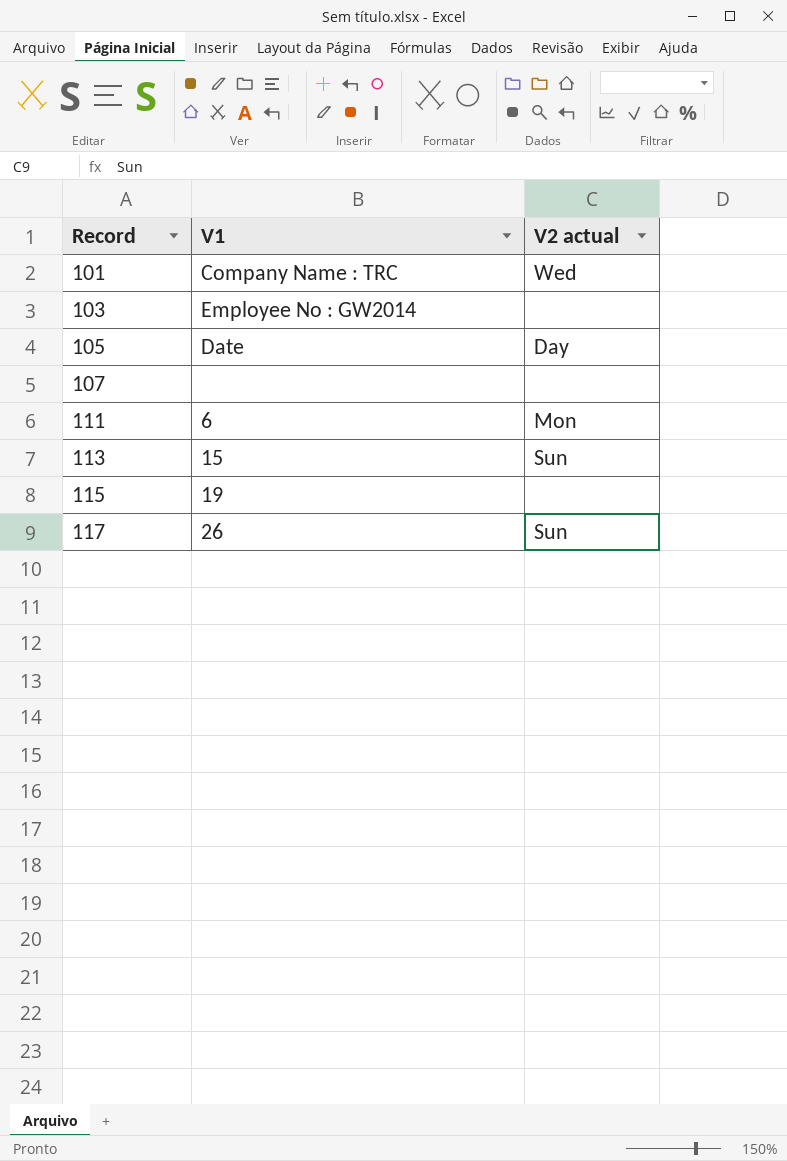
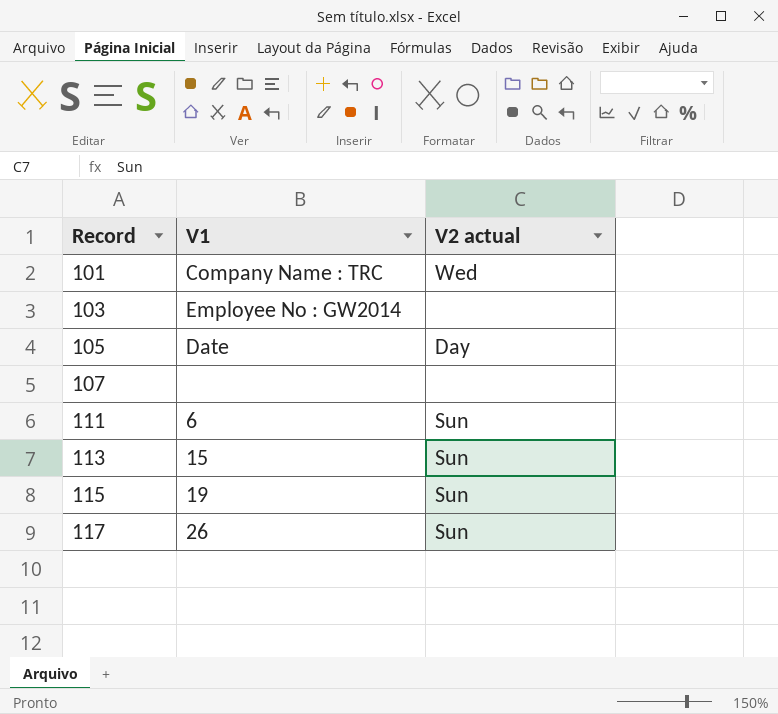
111 | V2 actual: Mon -> Sun
115 | V2 actual: none -> Sun

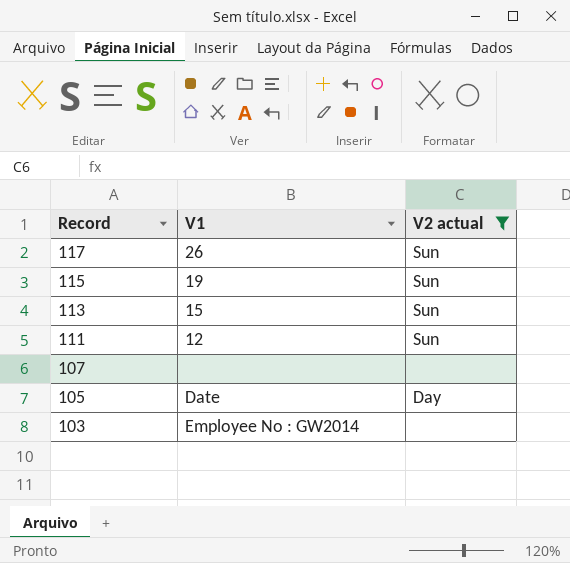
filter: none -> V2 actual != Wed
row order: Record ascending -> Record descending
111 | V1: 6 -> 12

